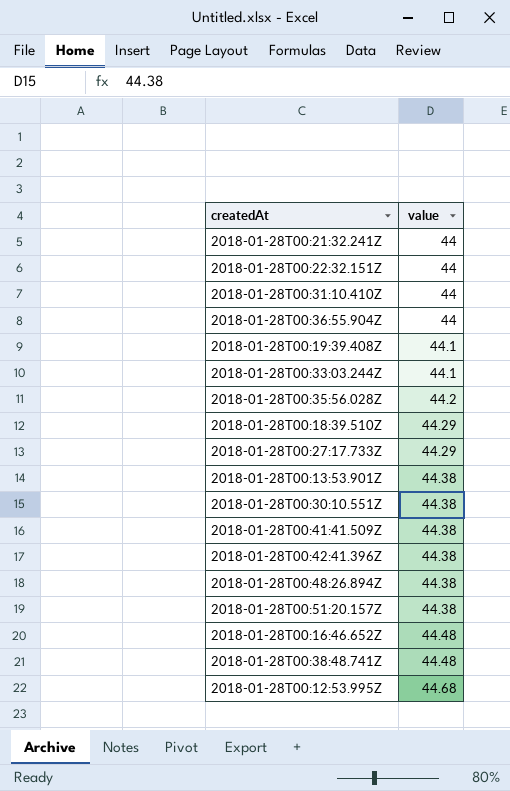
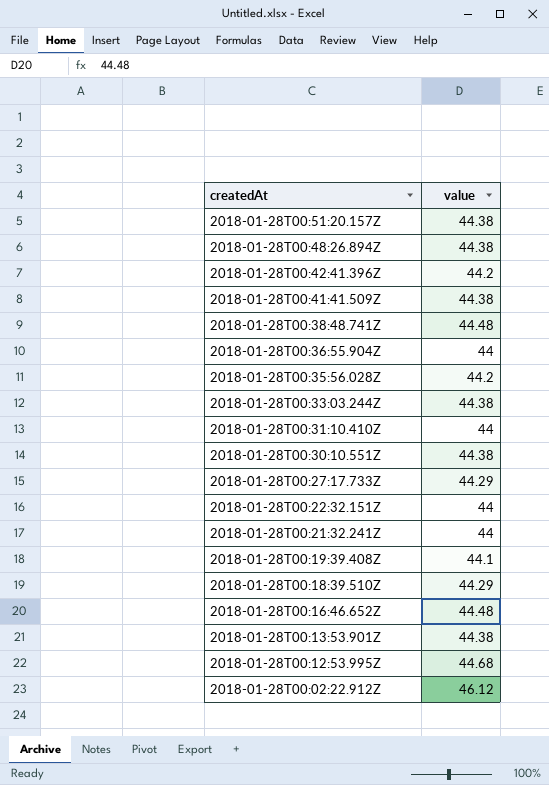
row order: value ascending -> createdAt descending
2018-01-28T00:42:41.396Z | value: 44.38 -> 44.2
2018-01-28T00:33:03.244Z | value: 44.1 -> 44.38
row 2018-01-28T00:02:22.912Z: none -> 46.12

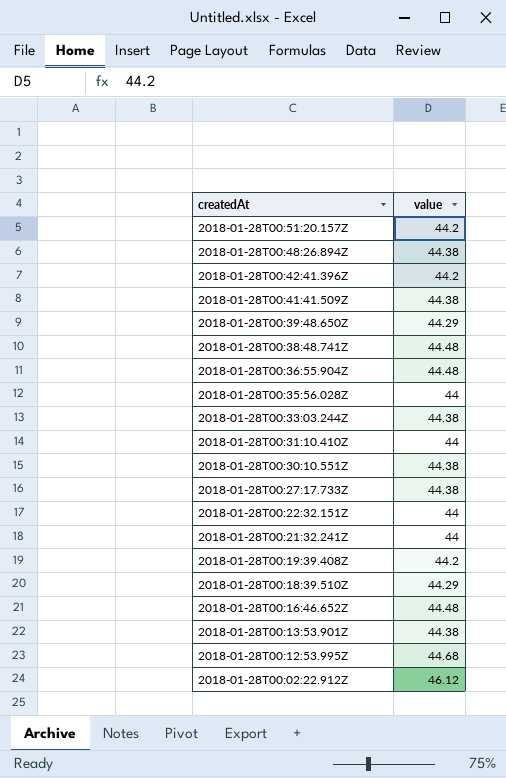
2018-01-28T00:51:20.157Z | value: 44.38 -> 44.2
row 2018-01-28T00:39:48.650Z: none -> 44.29
2018-01-28T00:36:55.904Z | value: 44 -> 44.48
2018-01-28T00:35:56.028Z | value: 44.2 -> 44
2018-01-28T00:27:17.733Z | value: 44.29 -> 44.38
2018-01-28T00:19:39.408Z | value: 44.1 -> 44.2

